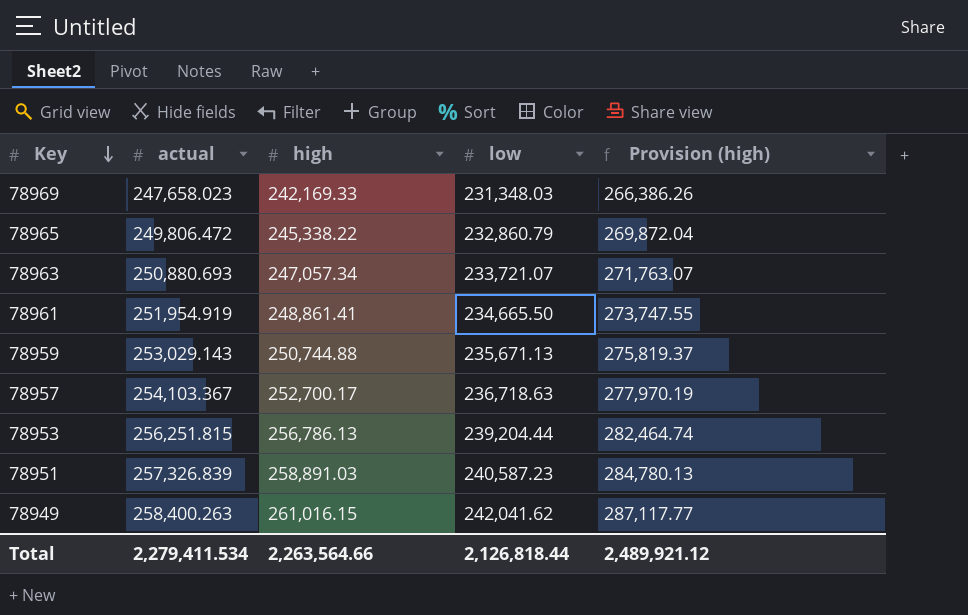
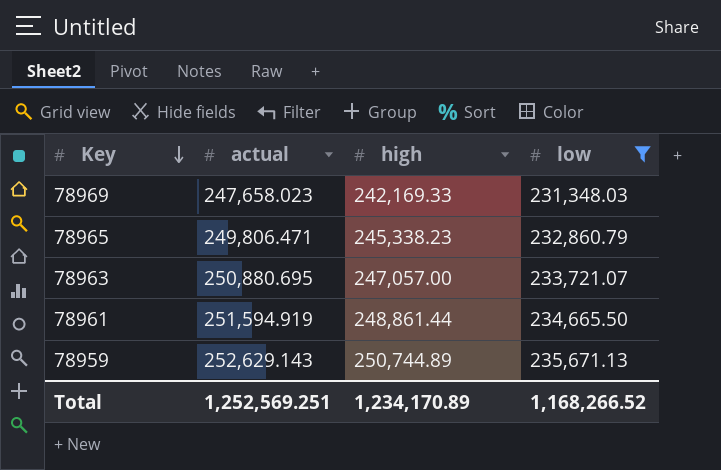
filter: none -> low <= 235,671.13
column Provision (high) | formula: [high] * 1.1 -> none
78965 | actual: 249,806.472 -> 249,806.471
78965 | high: 245,338.22 -> 245,338.23
78963 | actual: 250,880.693 -> 250,880.695
78963 | high: 247,057.34 -> 247,057.00
78961 | actual: 251,954.919 -> 251,594.919
78961 | high: 248,861.41 -> 248,861.44
78959 | actual: 253,029.143 -> 252,629.143
78959 | high: 250,744.88 -> 250,744.89
Total | actual: 2,279,411.534 -> 1,252,569.251
Total | high: 2,263,564.66 -> 1,234,170.89
Total | low: 2,126,818.44 -> 1,168,266.52

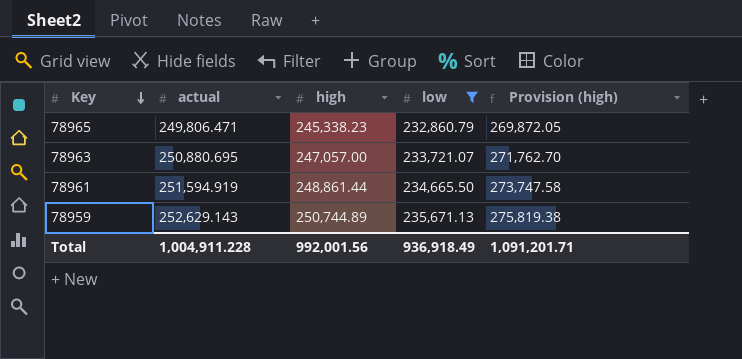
column Provision (high) | formula: none -> [high] * 1.1
row 78969: 247,658.023 | 242,169.33 | 231,348.03 -> none
Total | actual: 1,252,569.251 -> 1,004,911.228
Total | high: 1,234,170.89 -> 992,001.56
Total | low: 1,168,266.52 -> 936,918.49

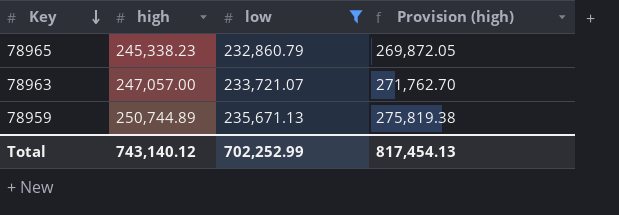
column actual | position: 2 -> none
row 78961: 251,594.919 | 248,861.44 | 234,665.50 | 273,747.58 -> none
Total | high: 992,001.56 -> 743,140.12
Total | low: 936,918.49 -> 702,252.99
Total | Provision (high): 1,091,201.71 -> 817,454.13

